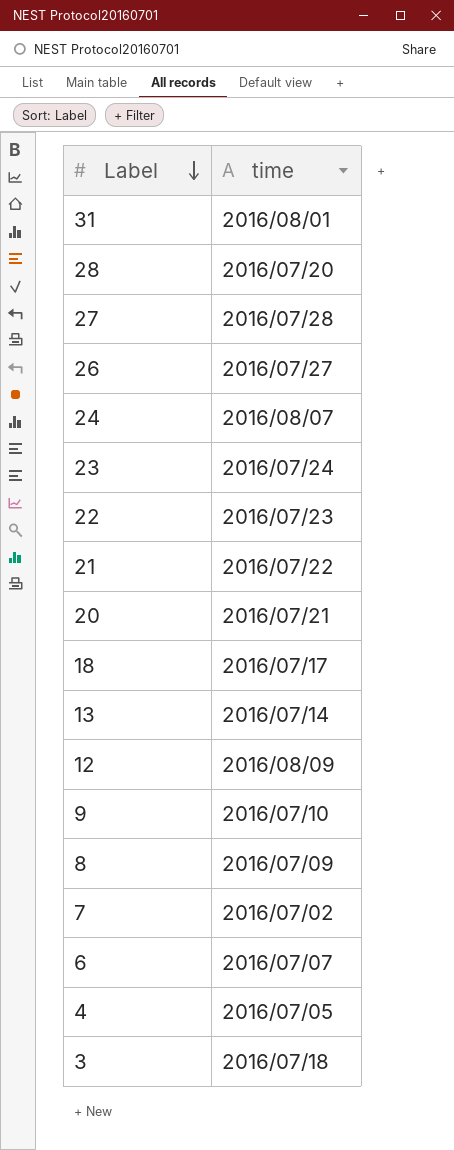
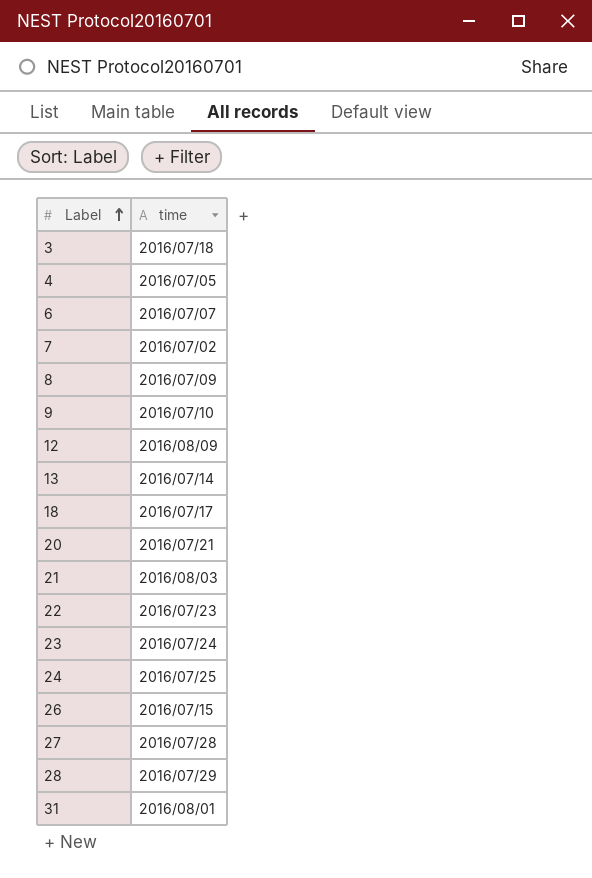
row order: Label descending -> Label ascending
21 | time: 2016/07/22 -> 2016/08/03
24 | time: 2016/08/07 -> 2016/07/25
26 | time: 2016/07/27 -> 2016/07/15
28 | time: 2016/07/20 -> 2016/07/29

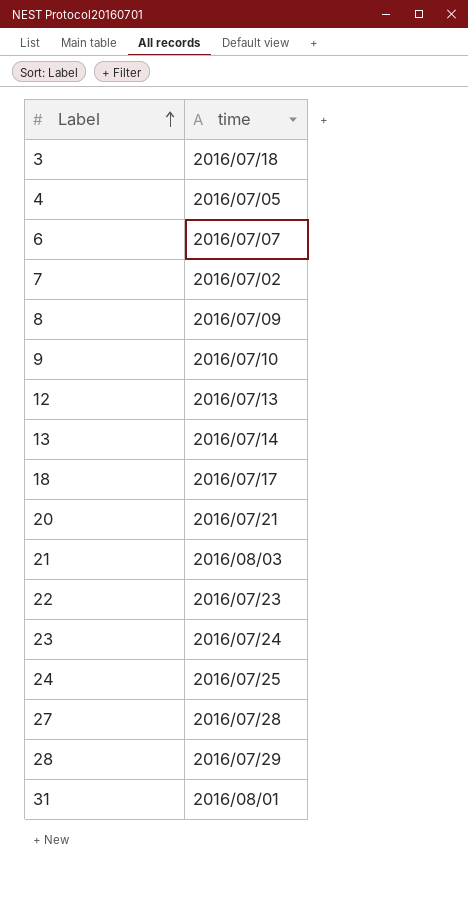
row 26: 2016/07/15 -> none
12 | time: 2016/08/09 -> 2016/07/13

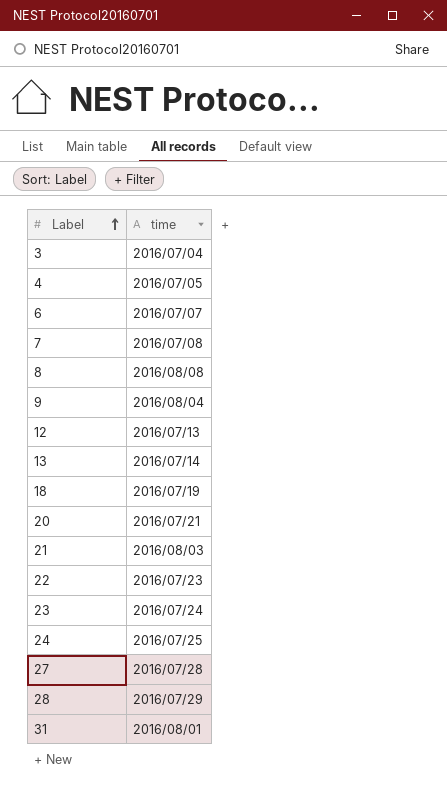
3 | time: 2016/07/18 -> 2016/07/04
7 | time: 2016/07/02 -> 2016/07/08
8 | time: 2016/07/09 -> 2016/08/08
9 | time: 2016/07/10 -> 2016/08/04
18 | time: 2016/07/17 -> 2016/07/19

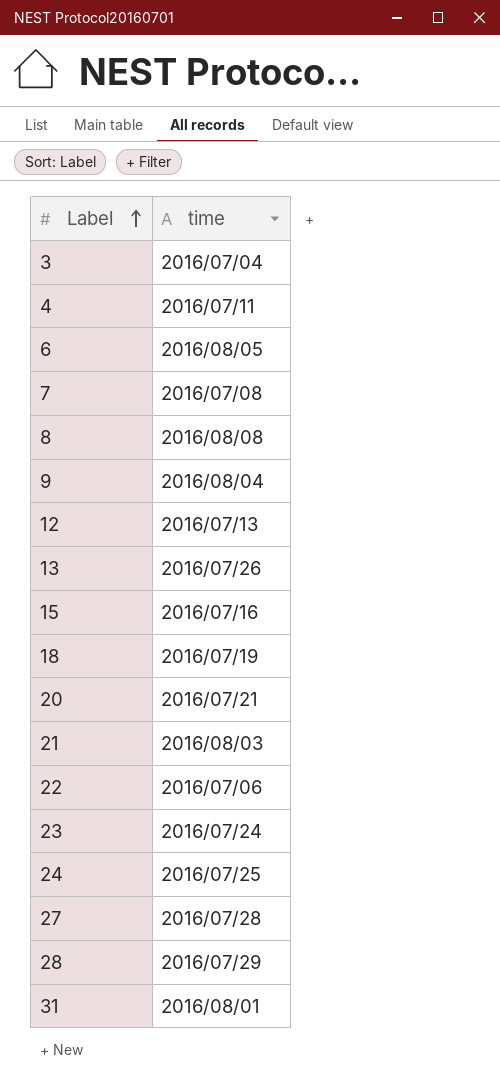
4 | time: 2016/07/05 -> 2016/07/11
6 | time: 2016/07/07 -> 2016/08/05
13 | time: 2016/07/14 -> 2016/07/26
row 15: none -> 2016/07/16
22 | time: 2016/07/23 -> 2016/07/06

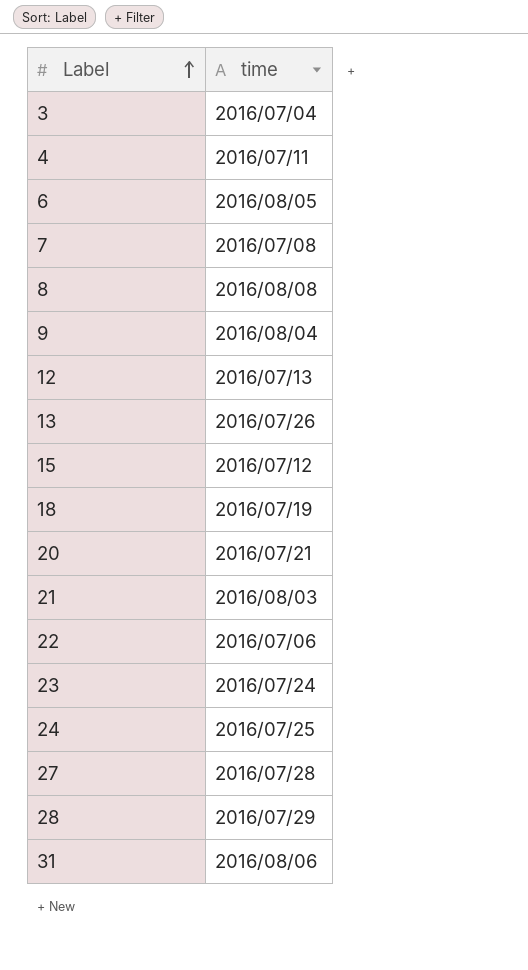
15 | time: 2016/07/16 -> 2016/07/12
31 | time: 2016/08/01 -> 2016/08/06

